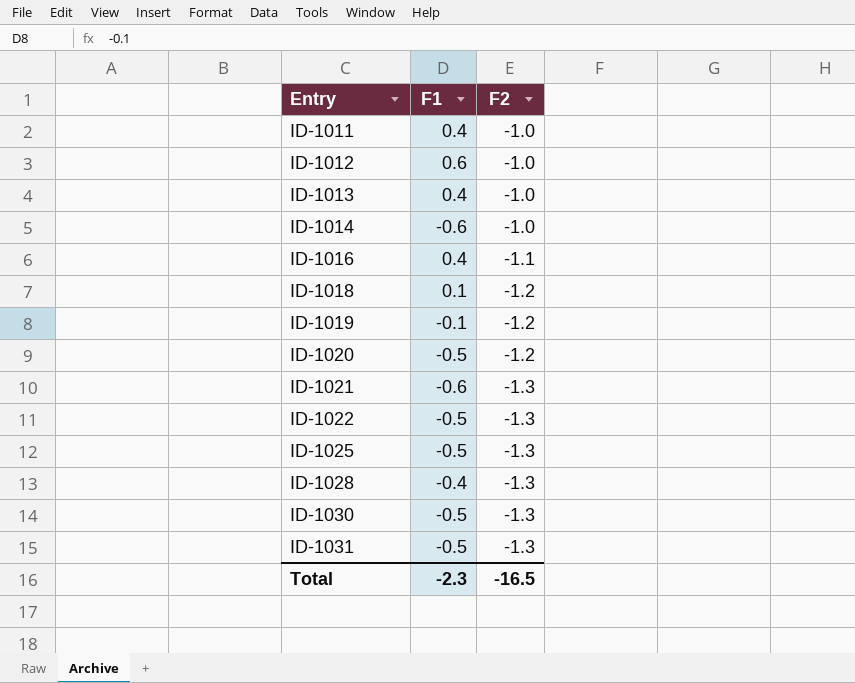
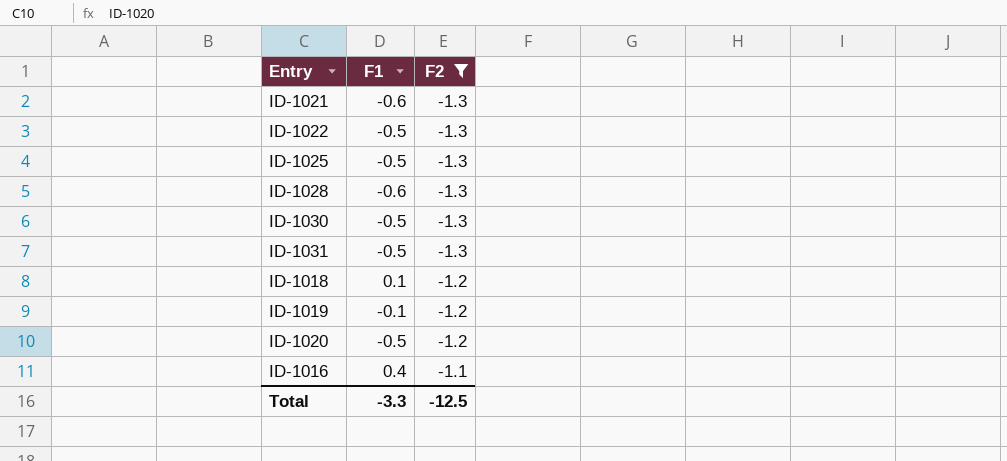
filter: none -> F2 != -1.0
row order: Entry ascending -> F2 ascending
ID-1028 | F1: -0.4 -> -0.6
Total | F1: -2.3 -> -3.3
Total | F2: -16.5 -> -12.5

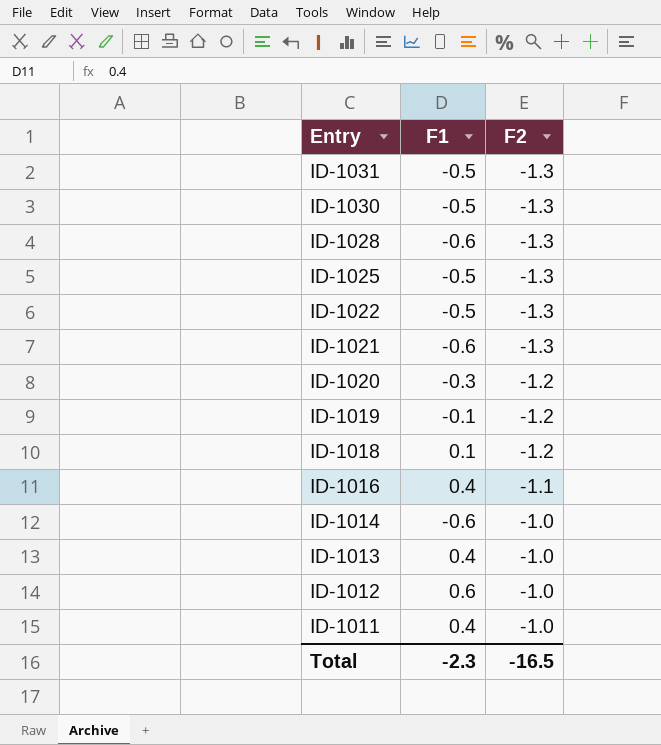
filter: F2 != -1.0 -> none
row order: F2 ascending -> Entry descending
ID-1020 | F1: -0.5 -> -0.3
Total | F1: -3.3 -> -2.3
Total | F2: -12.5 -> -16.5

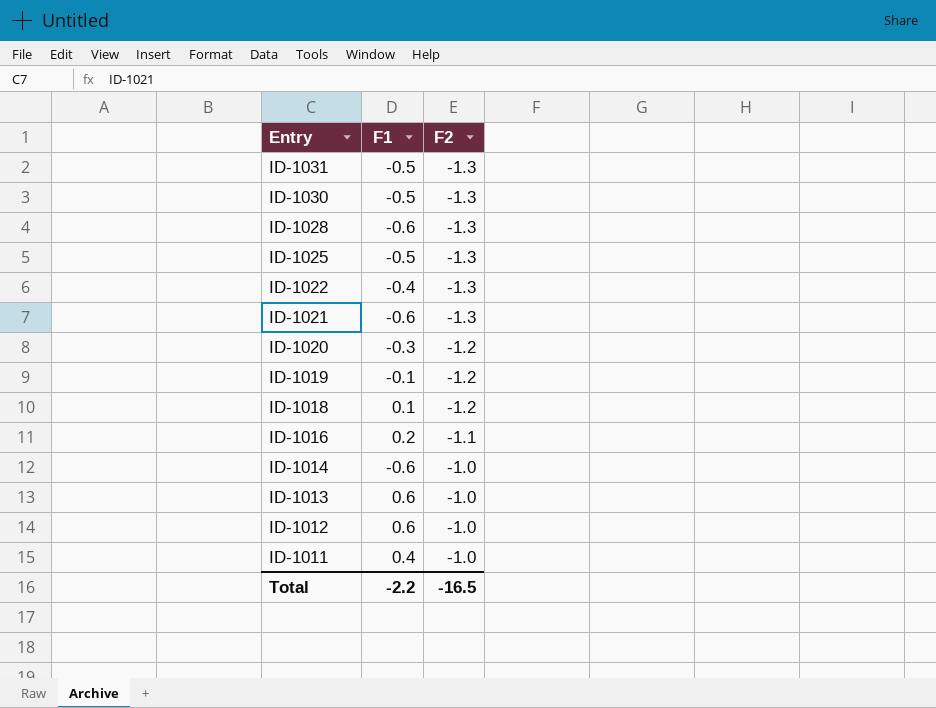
ID-1022 | F1: -0.5 -> -0.4
ID-1016 | F1: 0.4 -> 0.2
ID-1013 | F1: 0.4 -> 0.6
Total | F1: -2.3 -> -2.2

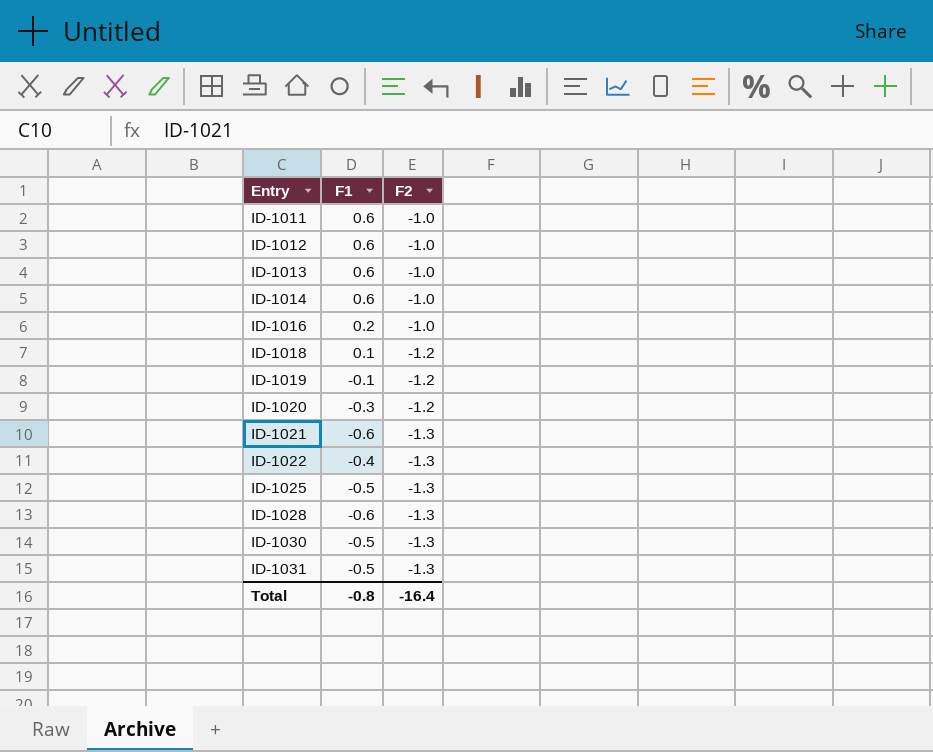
row order: Entry descending -> Entry ascending
ID-1011 | F1: 0.4 -> 0.6
ID-1014 | F1: -0.6 -> 0.6
ID-1016 | F2: -1.1 -> -1.0
Total | F1: -2.2 -> -0.8
Total | F2: -16.5 -> -16.4

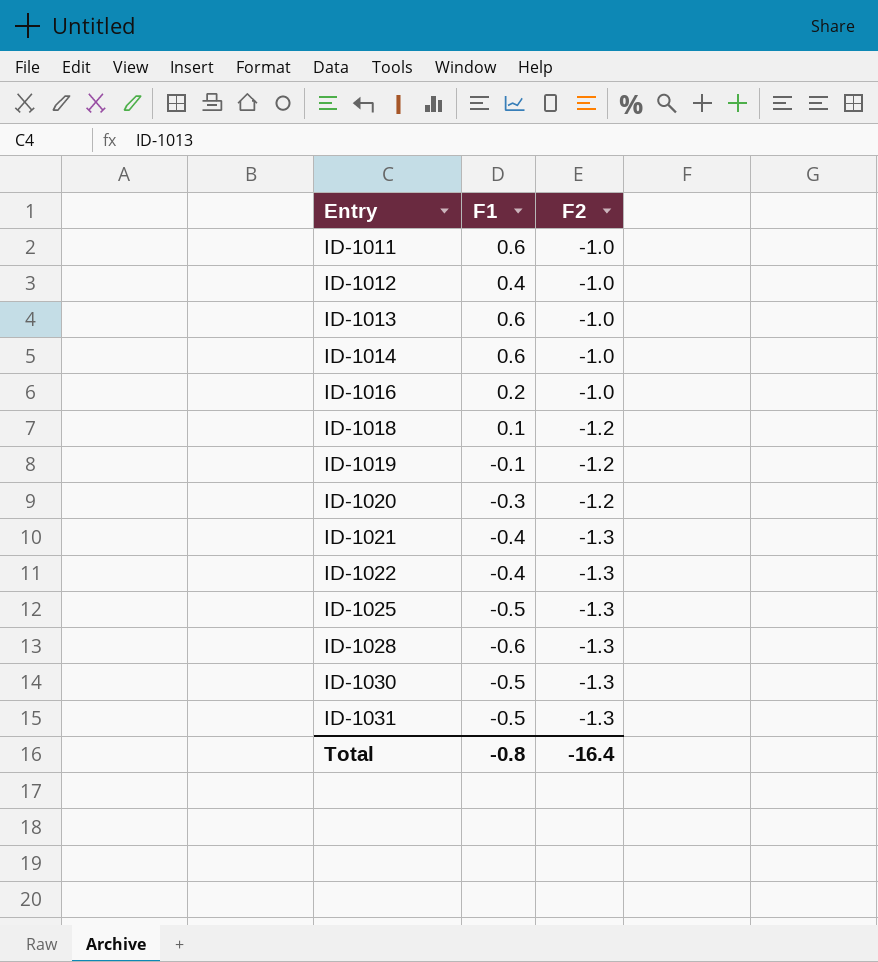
ID-1012 | F1: 0.6 -> 0.4
ID-1021 | F1: -0.6 -> -0.4

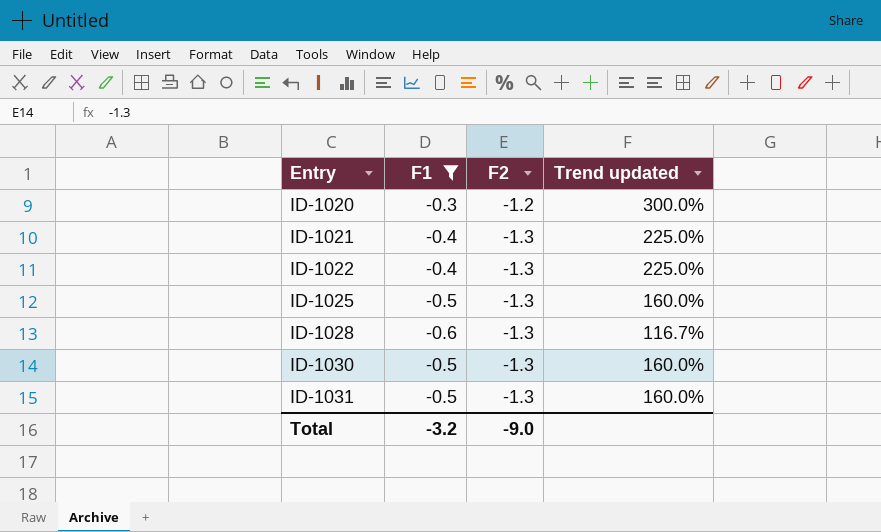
filter: none -> F1 <= -0.3
column Trend updated | formula: none -> ([F2] - [F1]) / [F1]
Total | F1: -0.8 -> -3.2
Total | F2: -16.4 -> -9.0

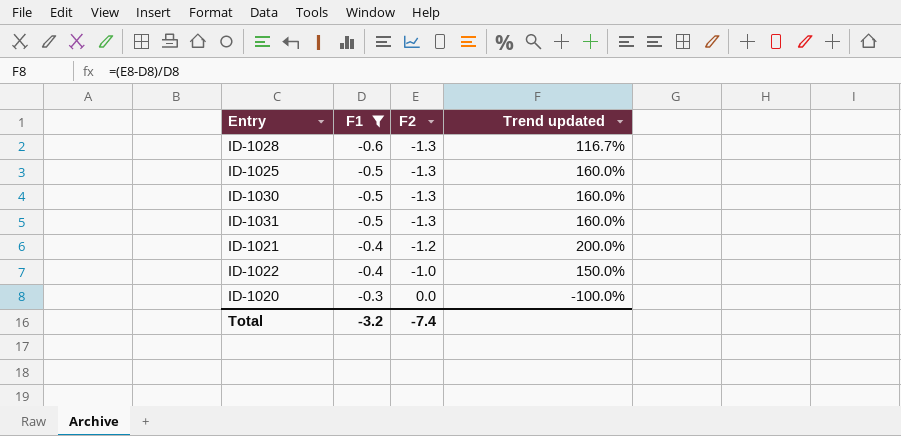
row order: Entry ascending -> F1 ascending
ID-1021 | F2: -1.3 -> -1.2
ID-1021 | Trend updated: 225.0% -> 200.0%
ID-1022 | F2: -1.3 -> -1.0
ID-1022 | Trend updated: 225.0% -> 150.0%
ID-1020 | F2: -1.2 -> 0.0
ID-1020 | Trend updated: 300.0% -> -100.0%
Total | F2: -9.0 -> -7.4

